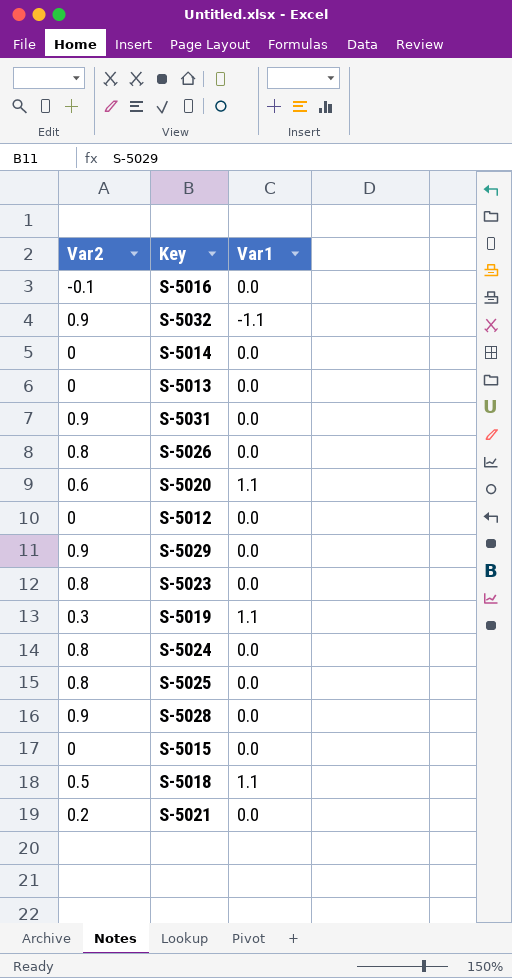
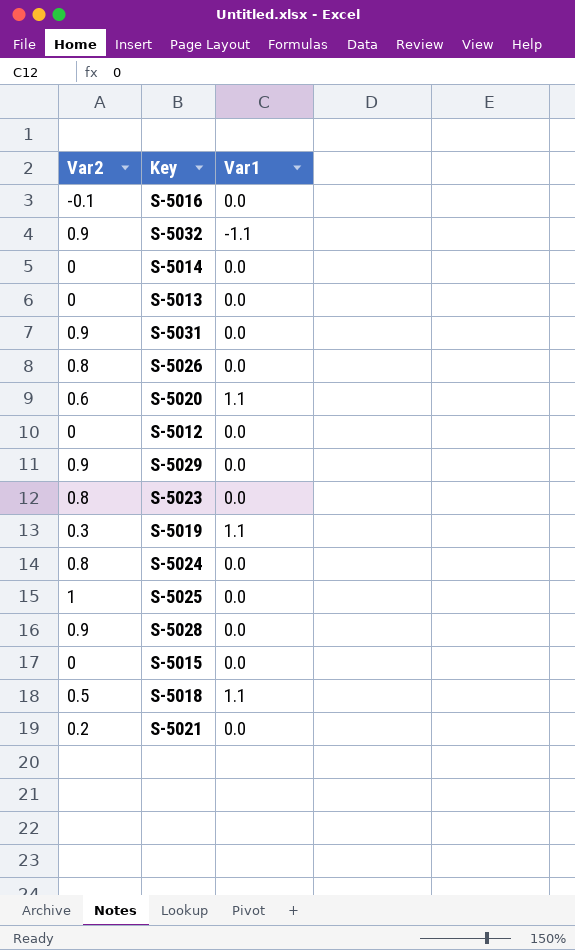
S-5025 | Var2: 0.8 -> 1

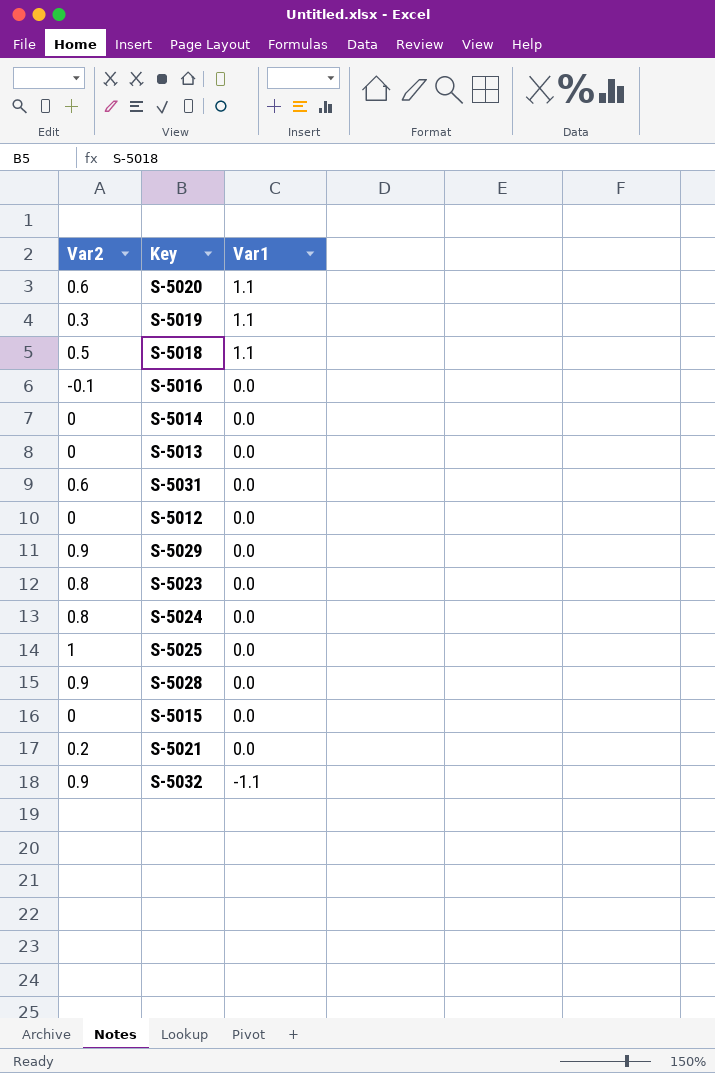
row order: none -> Var1 descending
row S-5026: 0.8 | 0.0 -> none
S-5031 | Var2: 0.9 -> 0.6

